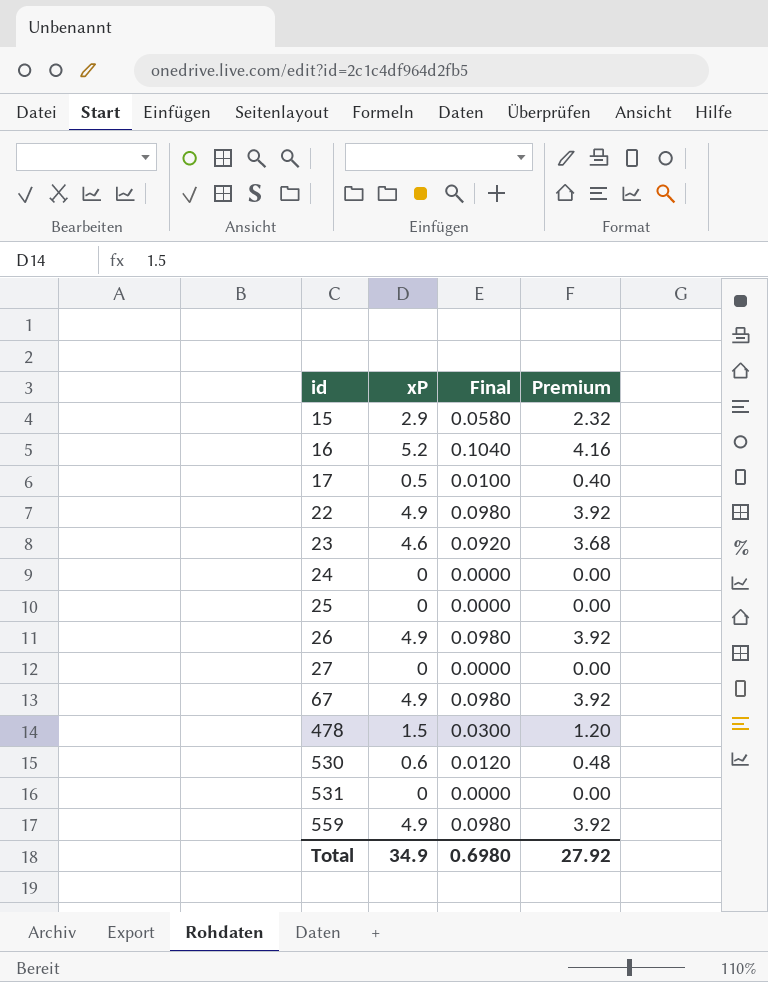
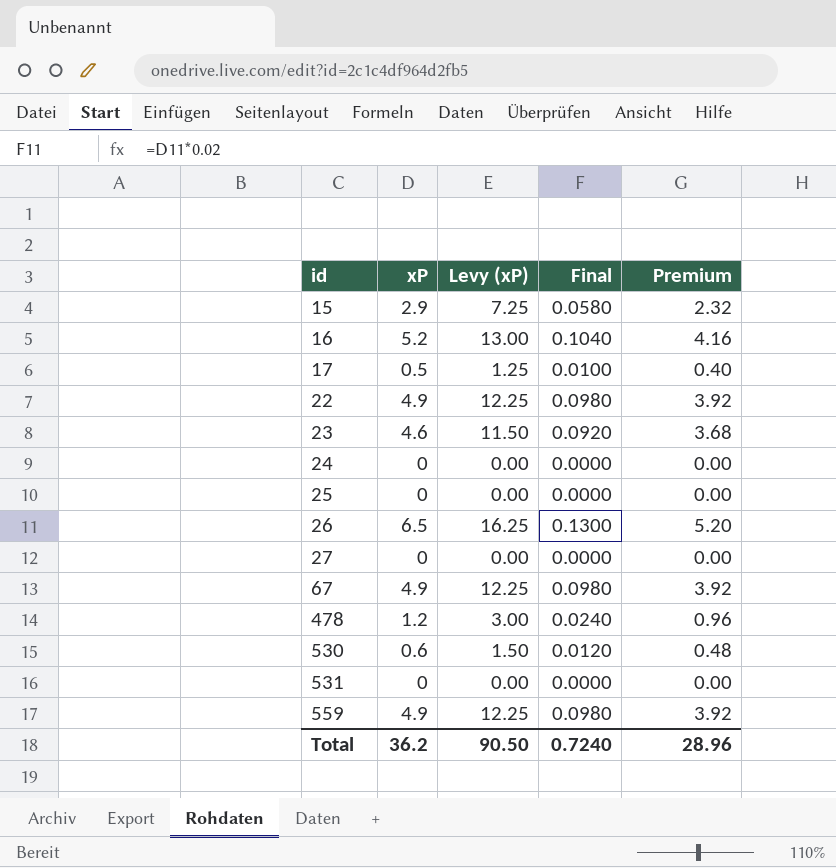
column Levy (xP) | formula: none -> [xP] * 2.5
26 | xP: 4.9 -> 6.5
26 | Final: 0.0980 -> 0.1300
26 | Premium: 3.92 -> 5.20
478 | xP: 1.5 -> 1.2
478 | Final: 0.0300 -> 0.0240
478 | Premium: 1.20 -> 0.96
Total | xP: 34.9 -> 36.2
Total | Final: 0.6980 -> 0.7240
Total | Premium: 27.92 -> 28.96

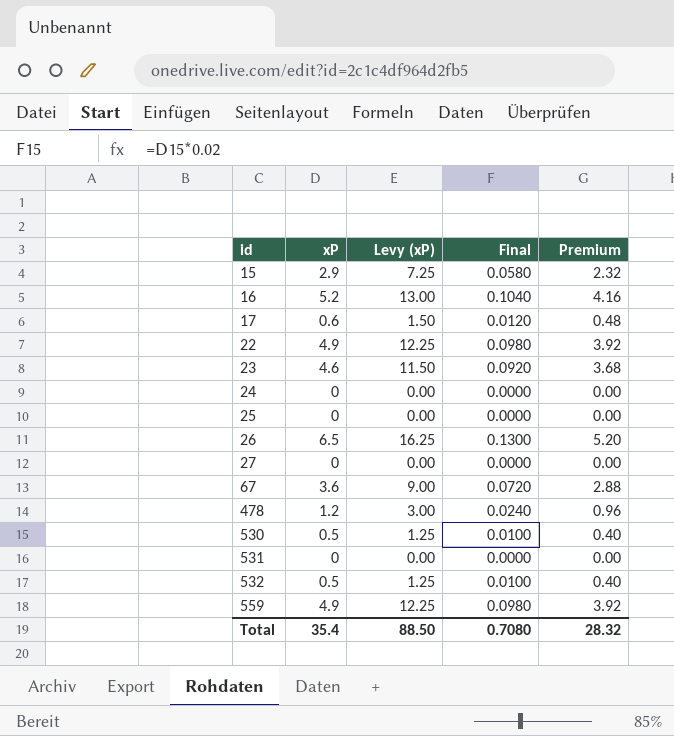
17 | xP: 0.5 -> 0.6
17 | Levy (xP): 1.25 -> 1.50
17 | Final: 0.0100 -> 0.0120
17 | Premium: 0.40 -> 0.48
67 | xP: 4.9 -> 3.6
67 | Levy (xP): 12.25 -> 9.00
67 | Final: 0.0980 -> 0.0720
67 | Premium: 3.92 -> 2.88
530 | xP: 0.6 -> 0.5
530 | Levy (xP): 1.50 -> 1.25
530 | Final: 0.0120 -> 0.0100
530 | Premium: 0.48 -> 0.40
row 532: none -> 0.5 | 1.25 | 0.0100 | 0.40
Total | xP: 36.2 -> 35.4
Total | Levy (xP): 90.50 -> 88.50
Total | Final: 0.7240 -> 0.7080
Total | Premium: 28.96 -> 28.32

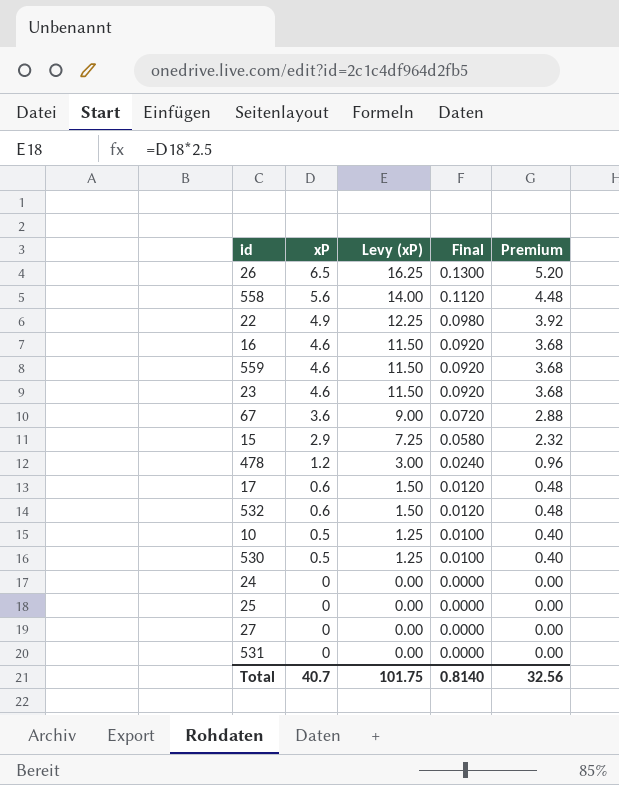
row order: id ascending -> xP descending
row 558: none -> 5.6 | 14.00 | 0.1120 | 4.48
16 | xP: 5.2 -> 4.6
16 | Levy (xP): 13.00 -> 11.50
16 | Final: 0.1040 -> 0.0920
16 | Premium: 4.16 -> 3.68
559 | xP: 4.9 -> 4.6
559 | Levy (xP): 12.25 -> 11.50
559 | Final: 0.0980 -> 0.0920
559 | Premium: 3.92 -> 3.68
532 | xP: 0.5 -> 0.6
532 | Levy (xP): 1.25 -> 1.50
532 | Final: 0.0100 -> 0.0120
532 | Premium: 0.40 -> 0.48
row 10: none -> 0.5 | 1.25 | 0.0100 | 0.40
Total | xP: 35.4 -> 40.7
Total | Levy (xP): 88.50 -> 101.75
Total | Final: 0.7080 -> 0.8140
Total | Premium: 28.32 -> 32.56

